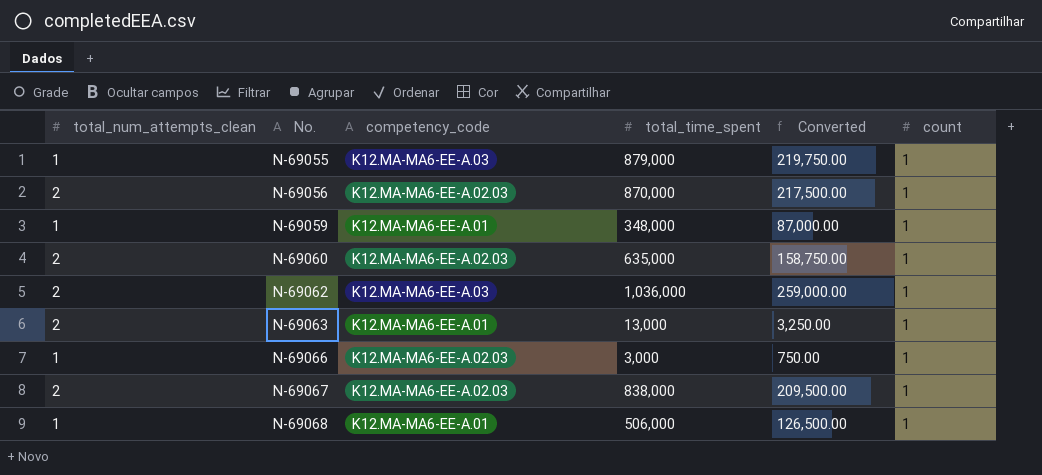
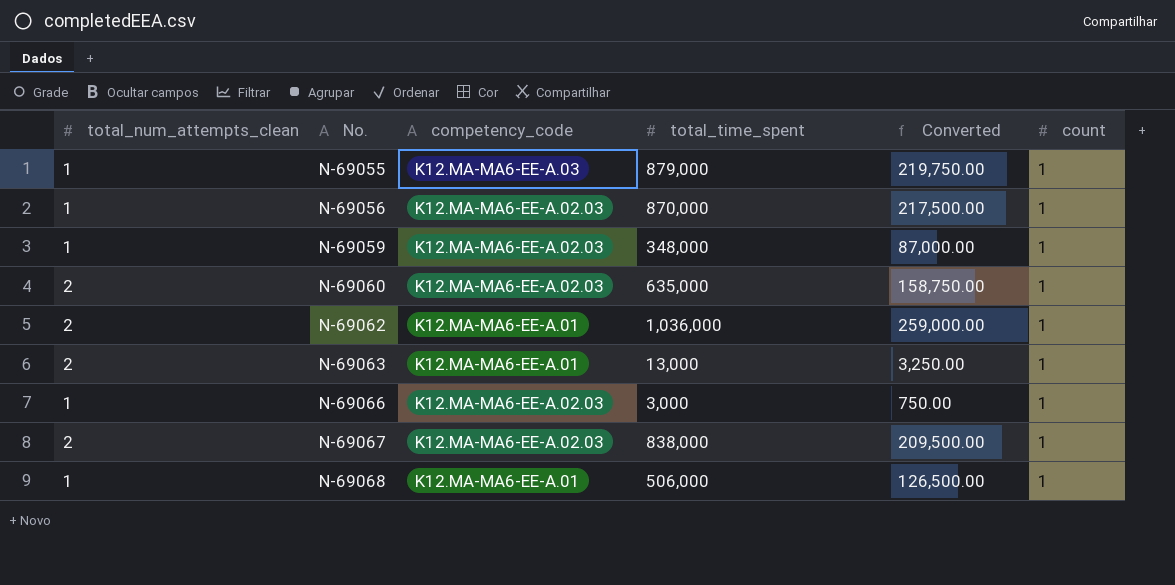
N-69056 | total_num_attempts_clean: 2 -> 1
N-69059 | competency_code: K12.MA-MA6-EE-A.01 -> K12.MA-MA6-EE-A.02.03
N-69062 | competency_code: K12.MA-MA6-EE-A.03 -> K12.MA-MA6-EE-A.01

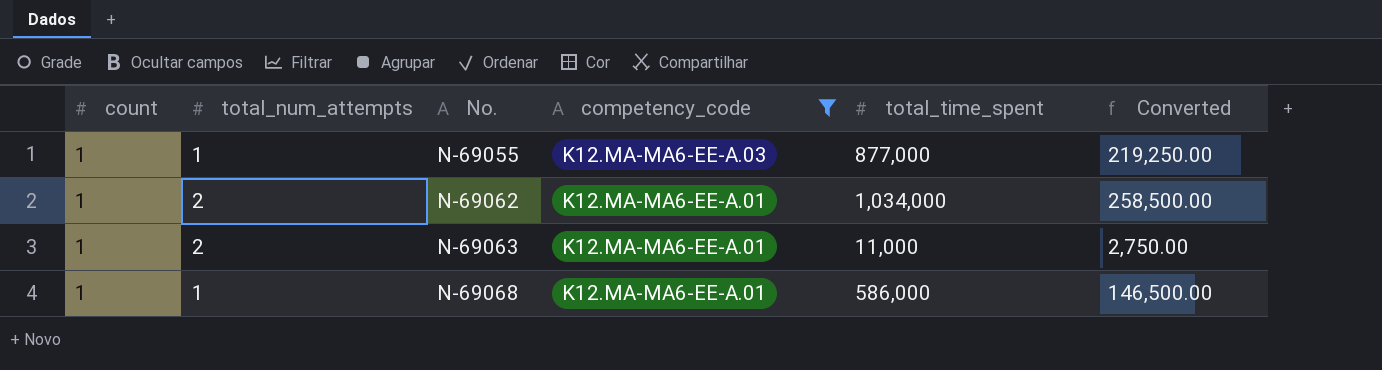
filter: none -> competency_code != K12.MA-MA6-EE-A.02.03
column count | position: 6 -> 1
column name: total_num_attempts_clean -> total_num_attempts
N-69055 | total_time_spent: 879,000 -> 877,000
N-69055 | Converted: 219,750.00 -> 219,250.00
N-69062 | total_time_spent: 1,036,000 -> 1,034,000
N-69062 | Converted: 259,000.00 -> 258,500.00
N-69063 | total_time_spent: 13,000 -> 11,000
N-69063 | Converted: 3,250.00 -> 2,750.00
N-69068 | total_time_spent: 506,000 -> 586,000
N-69068 | Converted: 126,500.00 -> 146,500.00

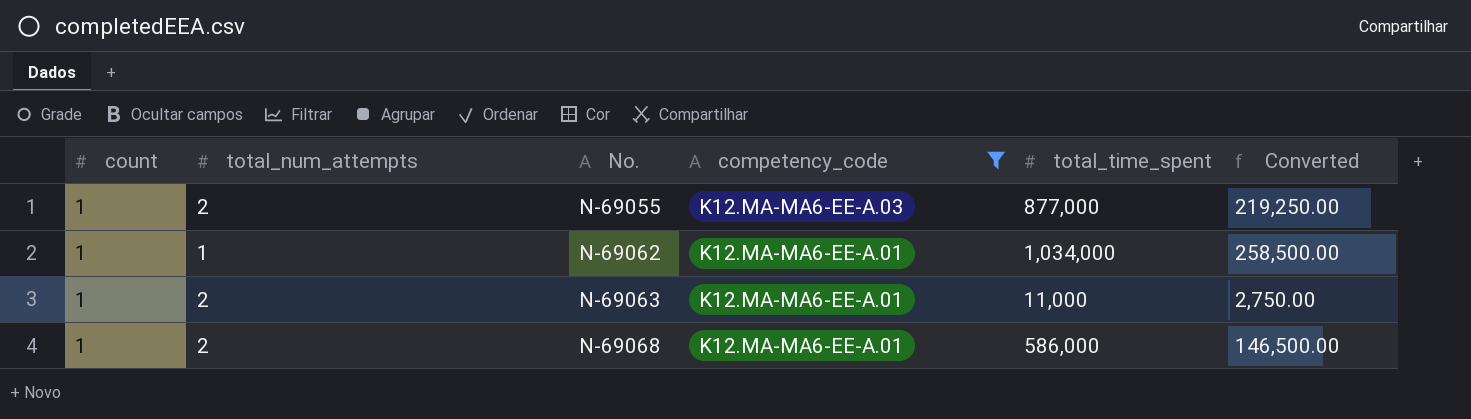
N-69055 | total_num_attempts: 1 -> 2
N-69062 | total_num_attempts: 2 -> 1
N-69068 | total_num_attempts: 1 -> 2

